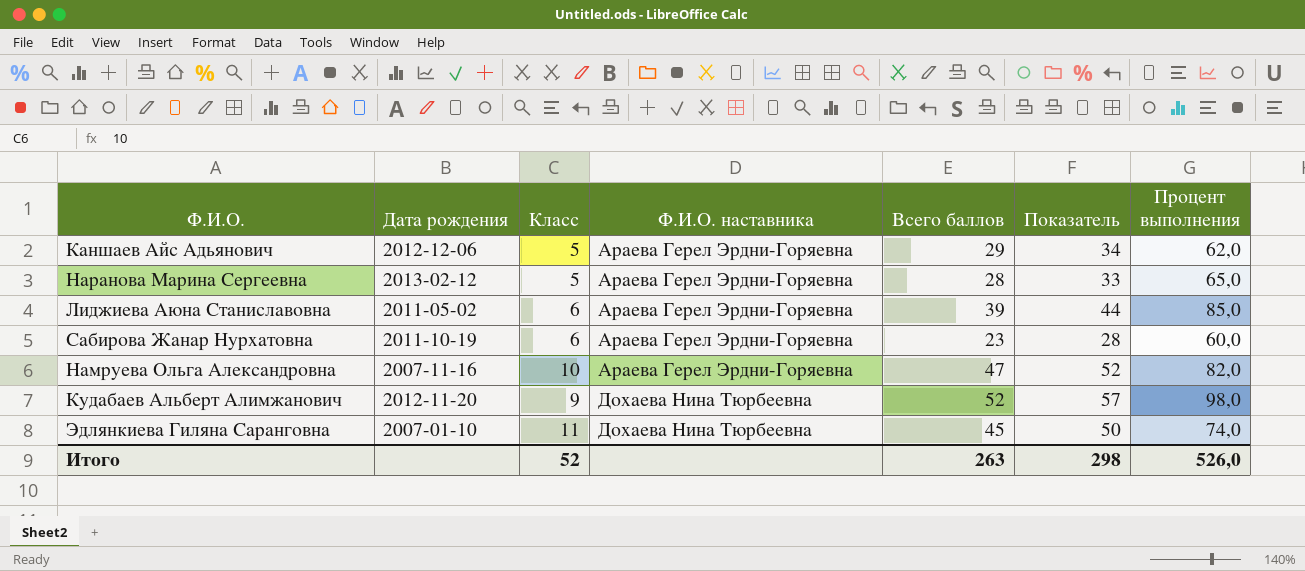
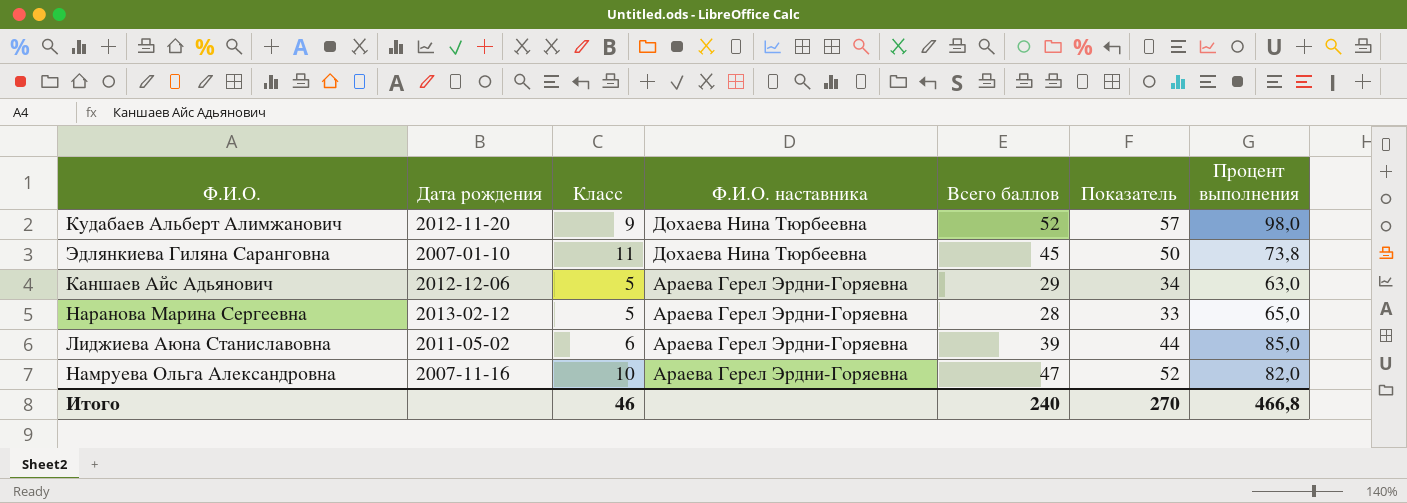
row order: Ф.И.О. наставника ascending -> Ф.И.О. наставника descending
row Сабирова Жанар Нурхатовна: 2011-10-19 | 6 | Араева Герел Эрдни-Горяевна | 23 | 28 | 60,0 -> none
Эдлянкиева Гиляна Саранговна | Процент выполнения: 74,0 -> 73,8
Каншаев Айс Адьянович | Процент выполнения: 62,0 -> 63,0
Итого | Класс: 52 -> 46
Итого | Всего баллов: 263 -> 240
Итого | Показатель: 298 -> 270
Итого | Процент выполнения: 526,0 -> 466,8

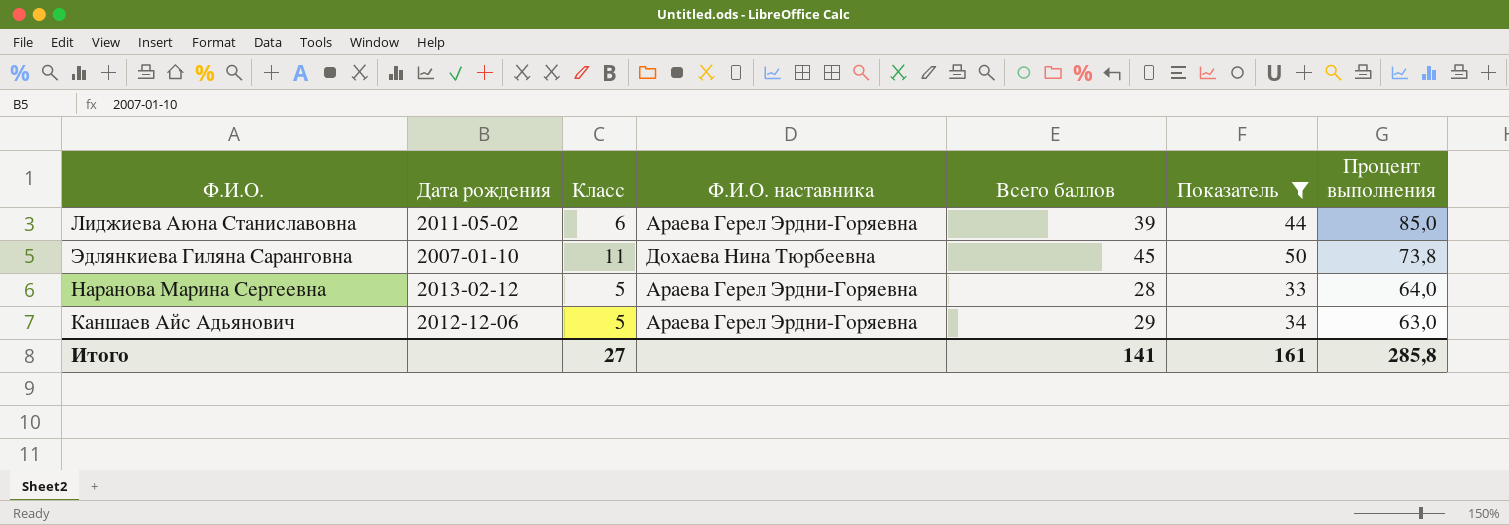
filter: none -> Показатель <= 50
row order: Ф.И.О. наставника descending -> Процент выполнения descending
Наранова Марина Сергеевна | Процент выполнения: 65,0 -> 64,0
Итого | Класс: 46 -> 27
Итого | Всего баллов: 240 -> 141
Итого | Показатель: 270 -> 161
Итого | Процент выполнения: 466,8 -> 285,8

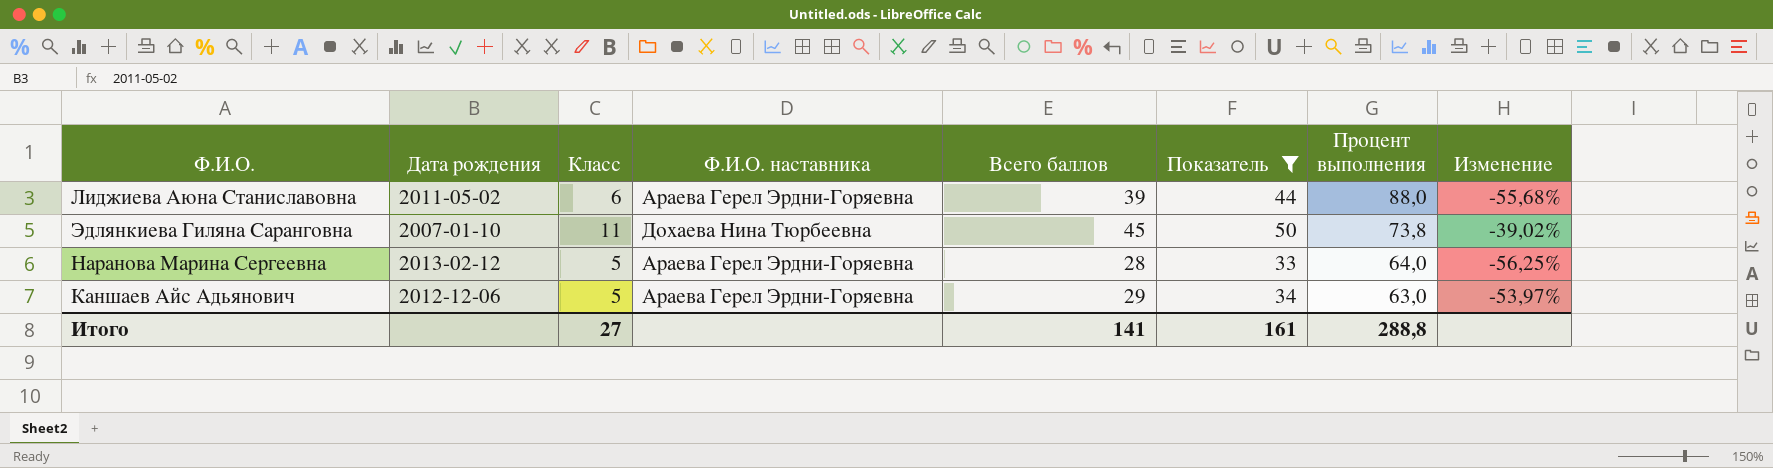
column Изменение | formula: none -> ([Всего баллов] - [Процент выполнения]) / [Процент выполнения]
Лиджиева Аюна Станиславовна | Процент выполнения: 85,0 -> 88,0
Итого | Процент выполнения: 285,8 -> 288,8

